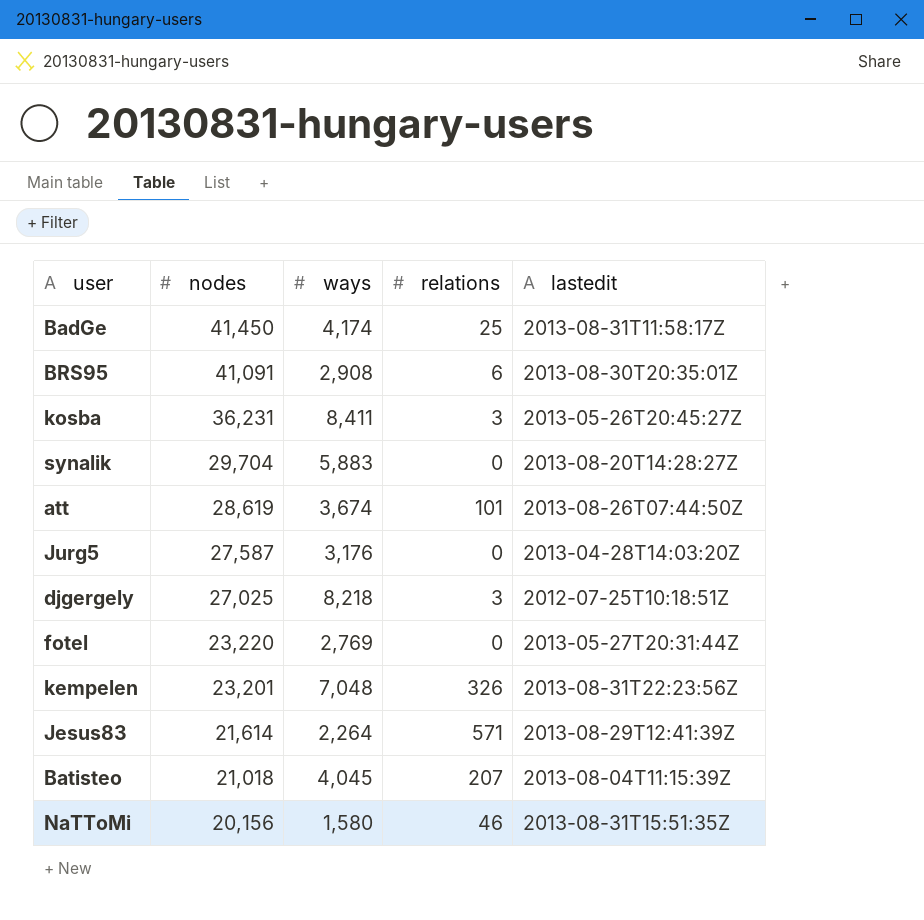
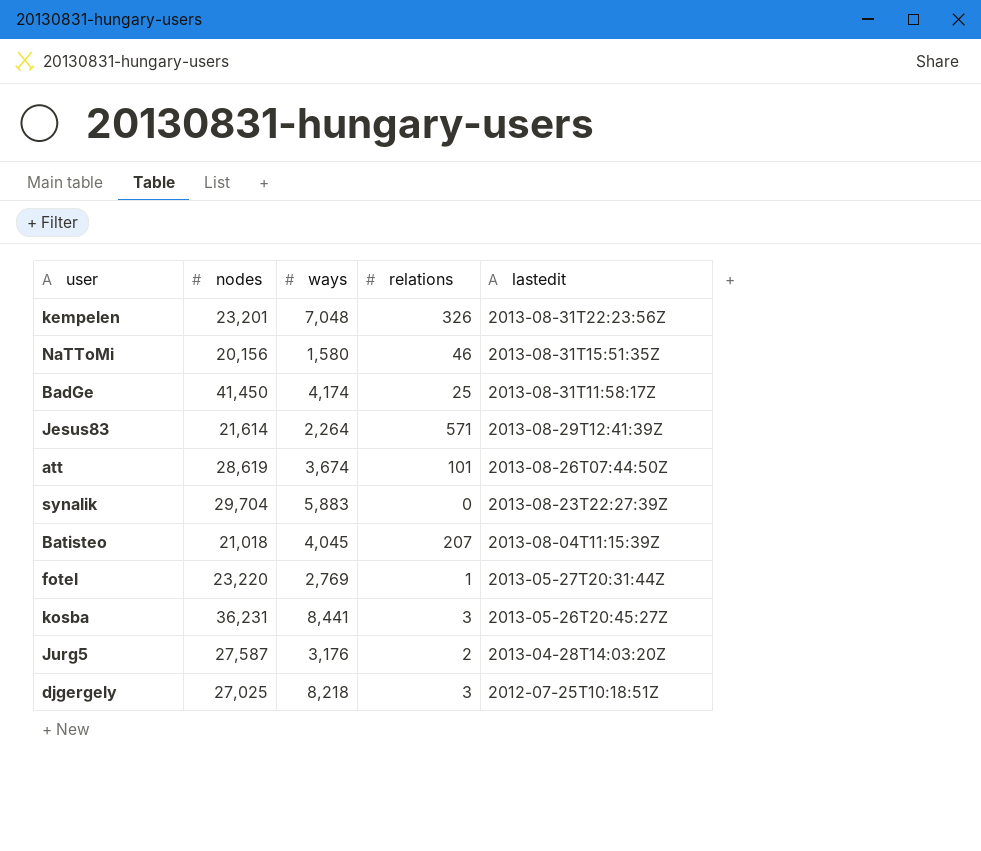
row order: nodes descending -> lastedit descending
row BRS95: 41,091 | 2,908 | 6 | 2013-08-30T20:35:01Z -> none
synalik | lastedit: 2013-08-20T14:28:27Z -> 2013-08-23T22:27:39Z
fotel | relations: 0 -> 1
kosba | ways: 8,411 -> 8,441
Jurg5 | relations: 0 -> 2

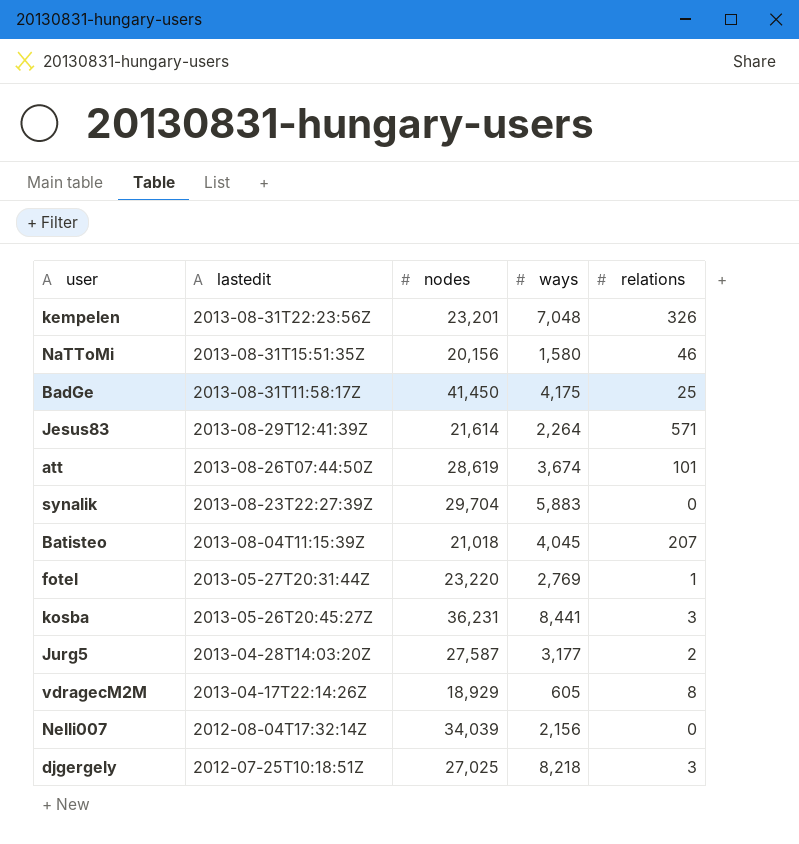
column lastedit | position: 5 -> 2
BadGe | ways: 4,174 -> 4,175
Jurg5 | ways: 3,176 -> 3,177
row vdragecM2M: none -> 2013-04-17T22:14:26Z | 18,929 | 605 | 8
row Nelli007: none -> 2012-08-04T17:32:14Z | 34,039 | 2,156 | 0

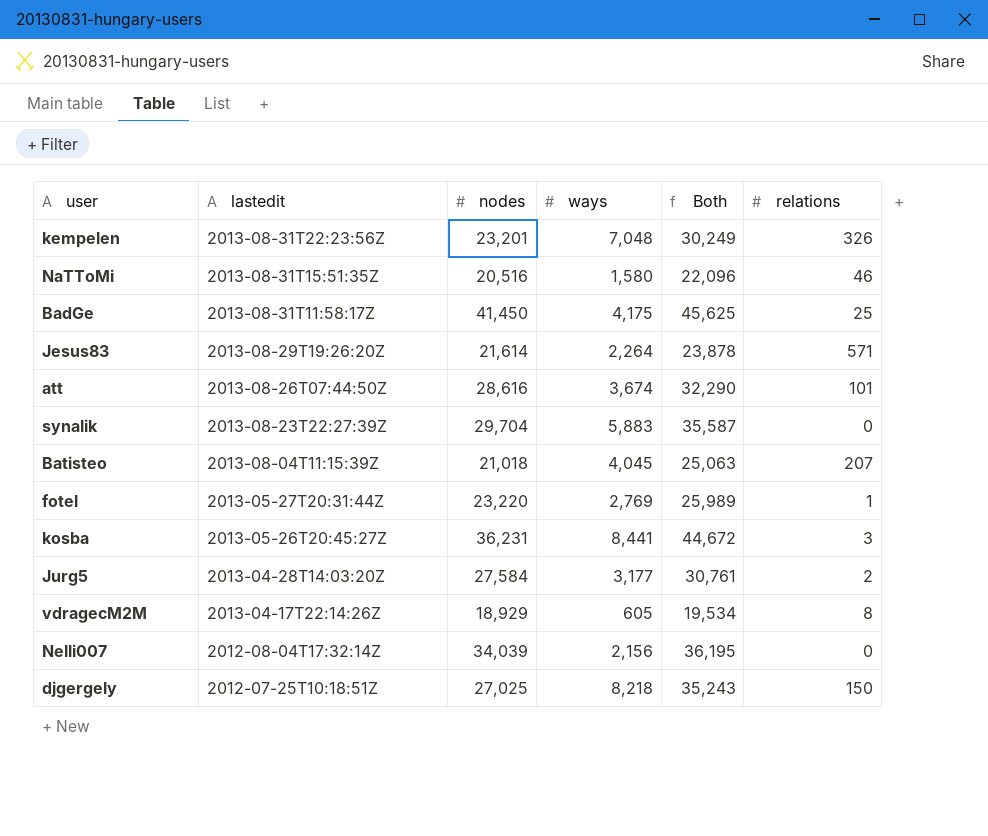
column Both | formula: none -> [nodes] + [ways]
NaTToMi | nodes: 20,156 -> 20,516
Jesus83 | lastedit: 2013-08-29T12:41:39Z -> 2013-08-29T19:26:20Z
att | nodes: 28,619 -> 28,616
Jurg5 | nodes: 27,587 -> 27,584
djgergely | relations: 3 -> 150

